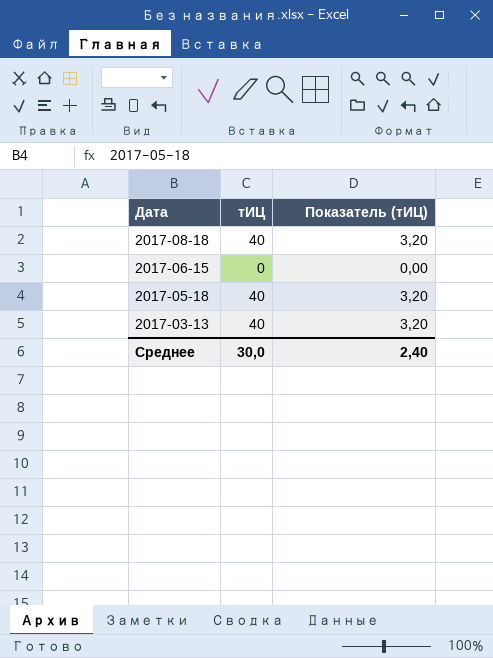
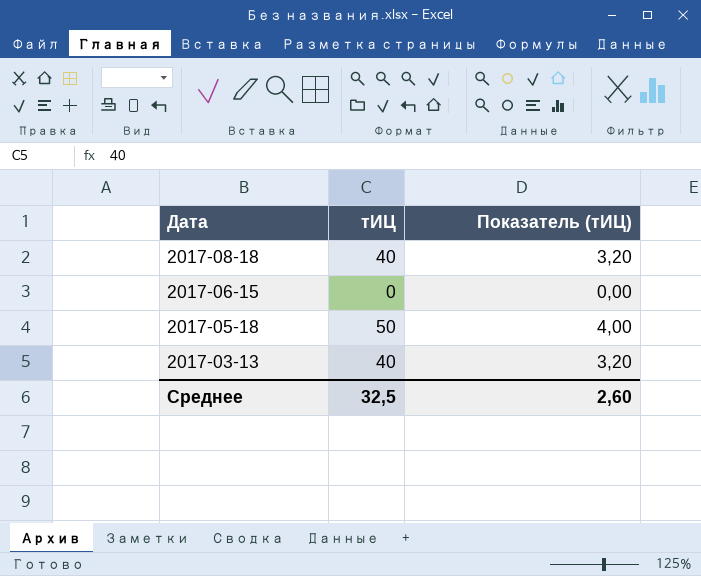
2017-05-18 | тИЦ: 40 -> 50
2017-05-18 | Показатель (тИЦ): 3,20 -> 4,00
Среднее | тИЦ: 30,0 -> 32,5
Среднее | Показатель (тИЦ): 2,40 -> 2,60

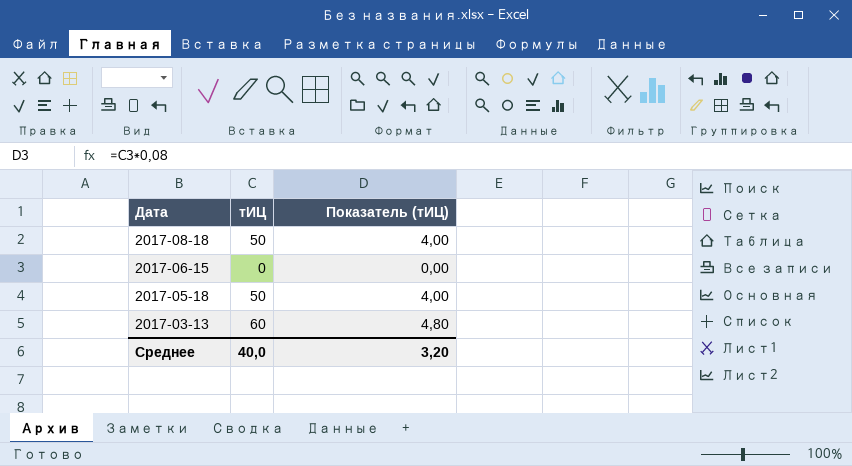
2017-08-18 | тИЦ: 40 -> 50
2017-08-18 | Показатель (тИЦ): 3,20 -> 4,00
2017-03-13 | тИЦ: 40 -> 60
2017-03-13 | Показатель (тИЦ): 3,20 -> 4,80
Среднее | тИЦ: 32,5 -> 40,0
Среднее | Показатель (тИЦ): 2,60 -> 3,20

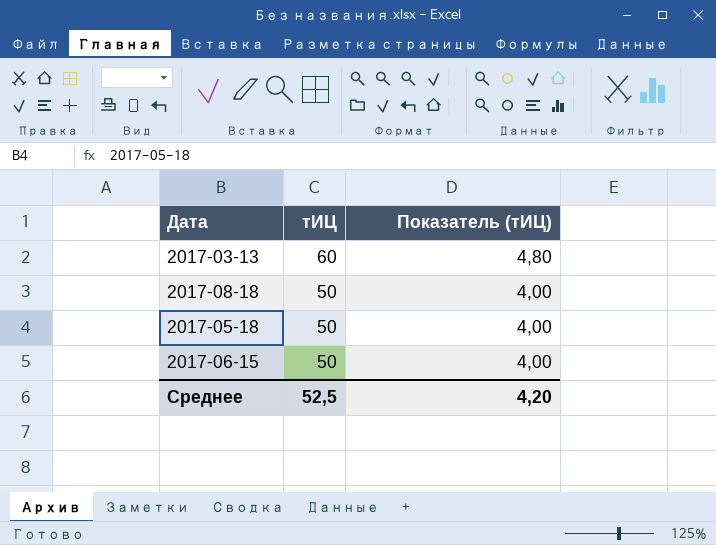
row order: Дата descending -> тИЦ descending
2017-06-15 | тИЦ: 0 -> 50
2017-06-15 | Показатель (тИЦ): 0,00 -> 4,00
Среднее | тИЦ: 40,0 -> 52,5
Среднее | Показатель (тИЦ): 3,20 -> 4,20

